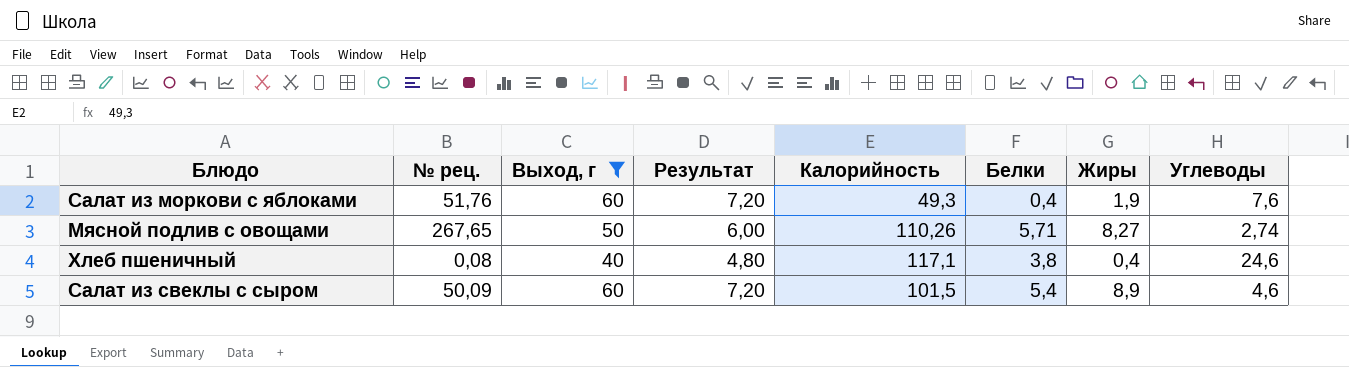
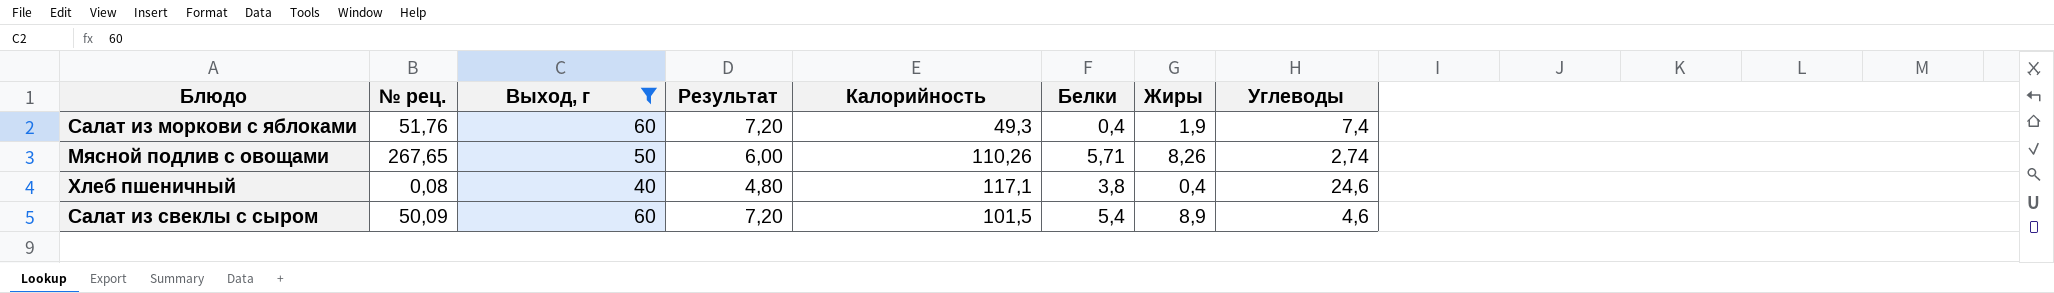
Салат из моркови с яблоками | Углеводы: 7,6 -> 7,4
Мясной подлив с овощами | Жиры: 8,27 -> 8,26

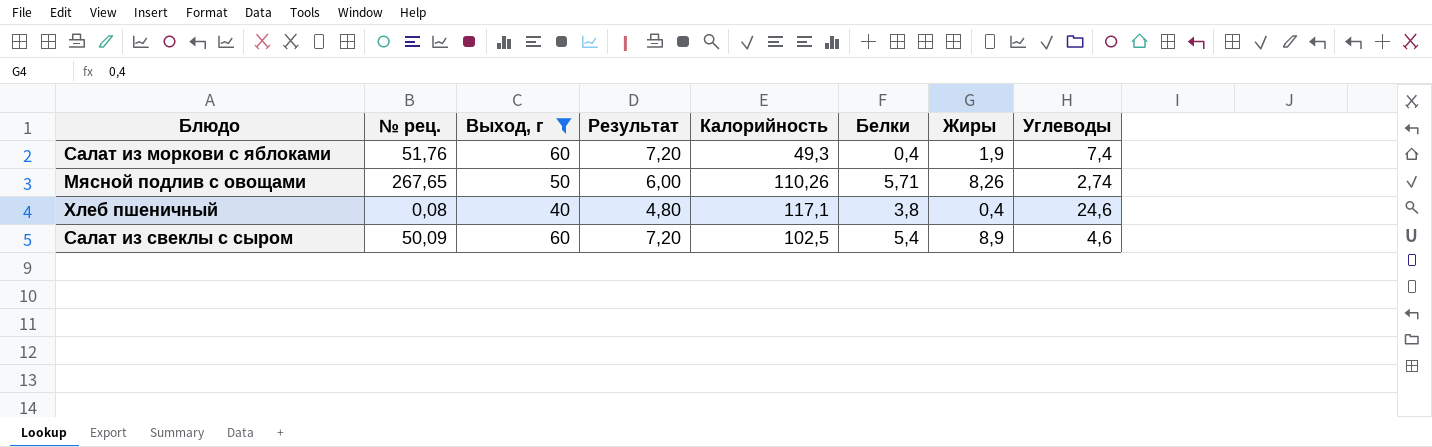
Салат из свеклы с сыром | Калорийность: 101,5 -> 102,5

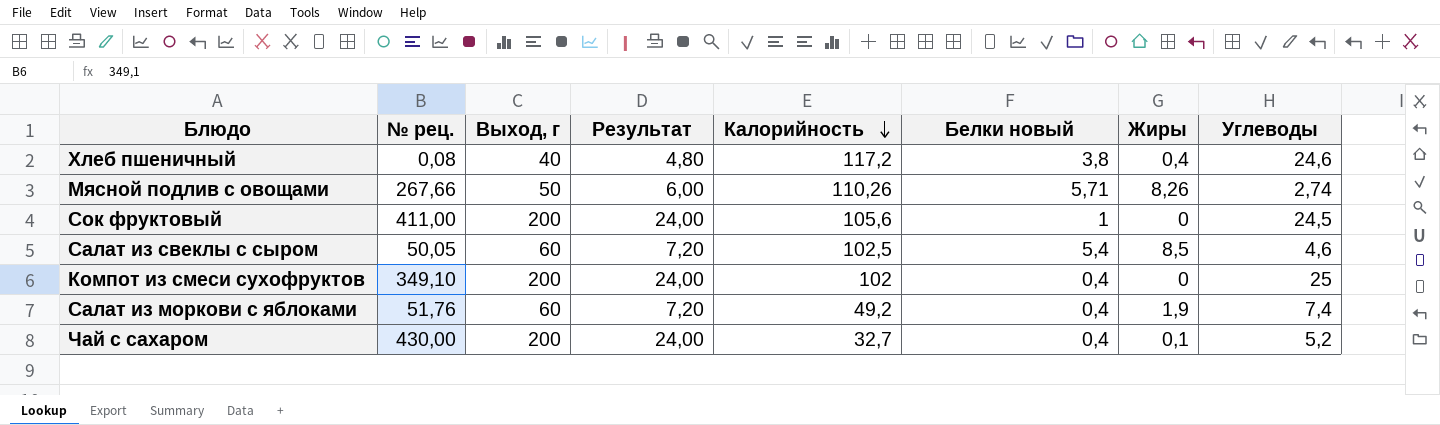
filter: Выход, г != 200 -> none
row order: none -> Калорийность descending
column name: Белки -> Белки новый
Хлеб пшеничный | Калорийность: 117,1 -> 117,2
Мясной подлив с овощами | № рец.: 267,65 -> 267,66
Салат из свеклы с сыром | № рец.: 50,09 -> 50,05
Салат из свеклы с сыром | Жиры: 8,9 -> 8,5
Салат из моркови с яблоками | Калорийность: 49,3 -> 49,2

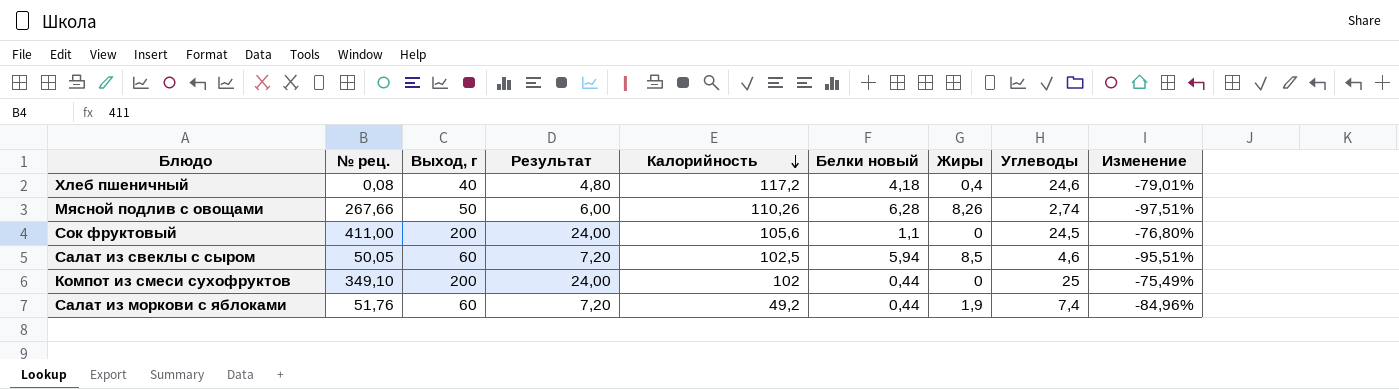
column Изменение | formula: none -> ([Углеводы] - [Калорийность]) / [Калорийность]
row Чай с сахаром: 430,00 | 200 | 24,00 | 32,7 | 0,4 | 0,1 | 5,2 -> none
Хлеб пшеничный | Белки новый: 3,8 -> 4,18
Мясной подлив с овощами | Белки новый: 5,71 -> 6,28
Сок фруктовый | Белки новый: 1 -> 1,1
Салат из свеклы с сыром | Белки новый: 5,4 -> 5,94
Компот из смеси сухофруктов | Белки новый: 0,4 -> 0,44
Салат из моркови с яблоками | Белки новый: 0,4 -> 0,44

